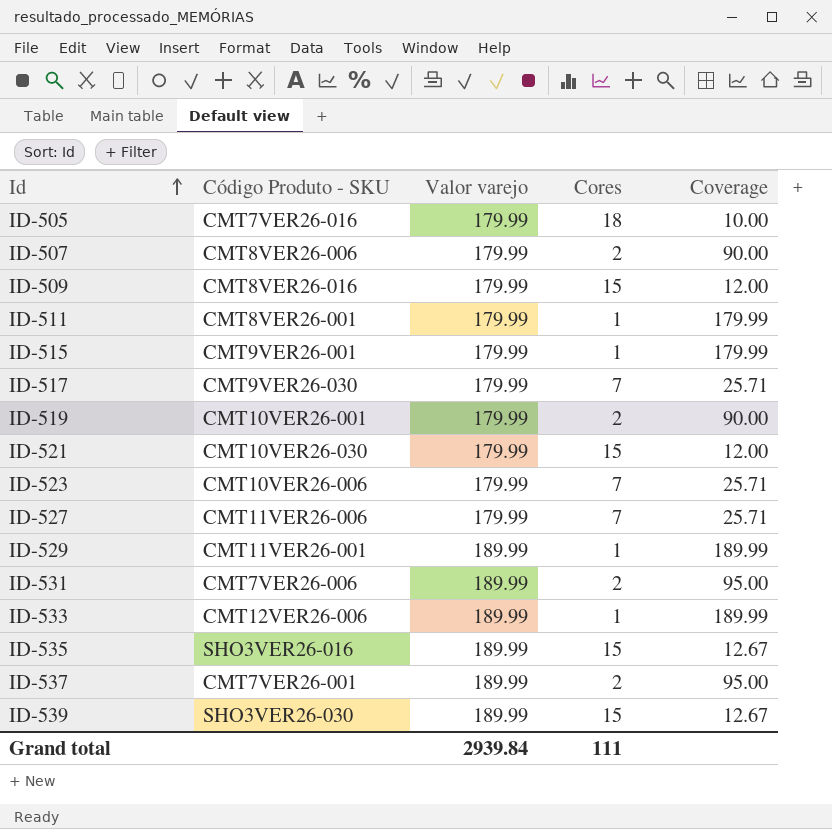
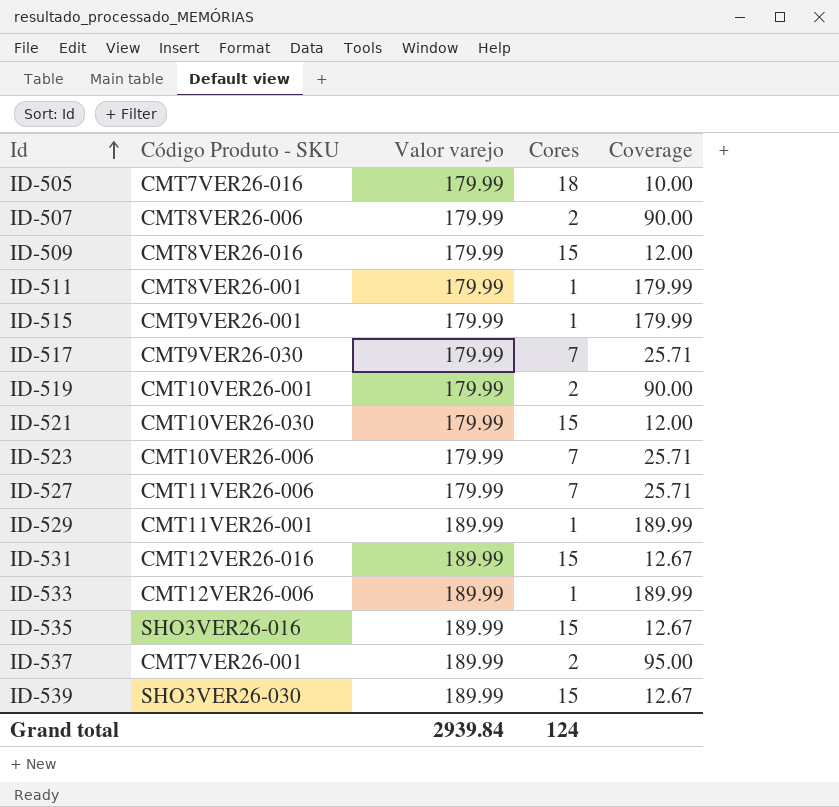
ID-531 | Código Produto - SKU: CMT7VER26-006 -> CMT12VER26-016
ID-531 | Cores: 2 -> 15
ID-531 | Coverage: 95.00 -> 12.67
Grand total | Cores: 111 -> 124

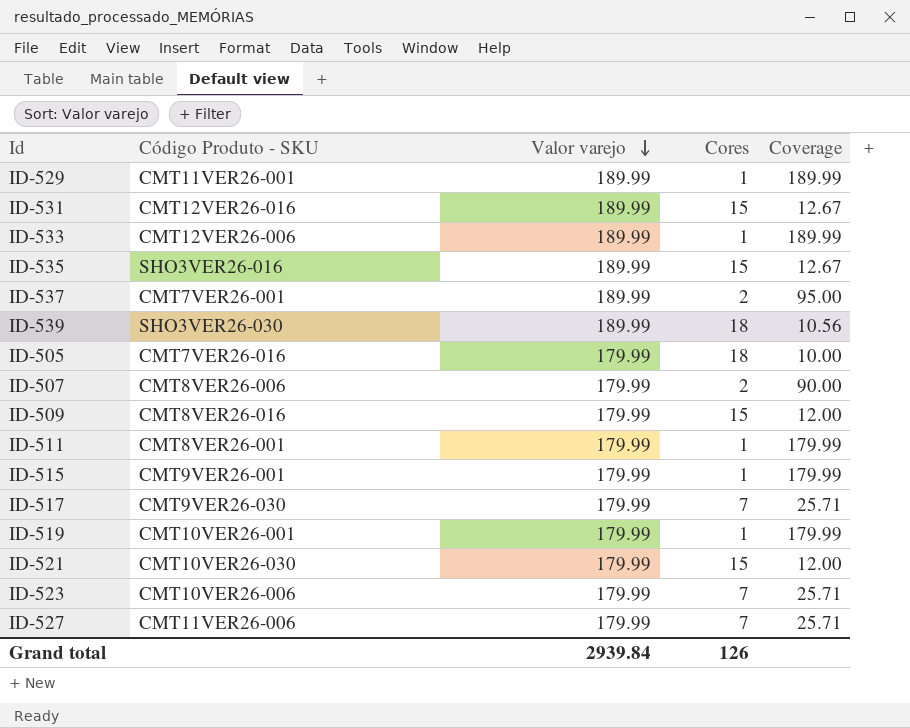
row order: Id ascending -> Valor varejo descending
ID-539 | Cores: 15 -> 18
ID-539 | Coverage: 12.67 -> 10.56
ID-519 | Cores: 2 -> 1
ID-519 | Coverage: 90.00 -> 179.99
Grand total | Cores: 124 -> 126

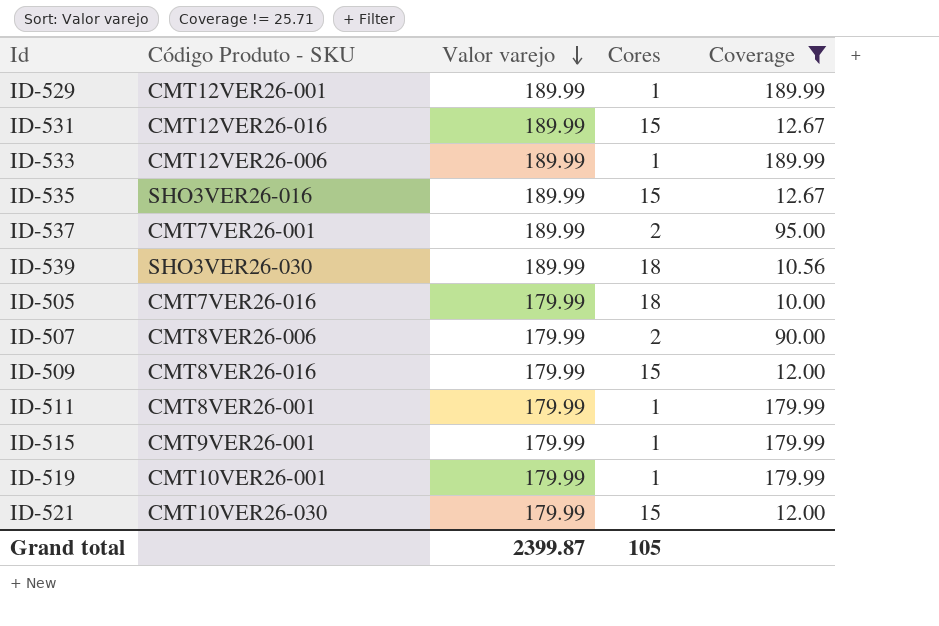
filter: none -> Coverage != 25.71
ID-529 | Código Produto - SKU: CMT11VER26-001 -> CMT12VER26-001
Grand total | Valor varejo: 2939.84 -> 2399.87
Grand total | Cores: 126 -> 105

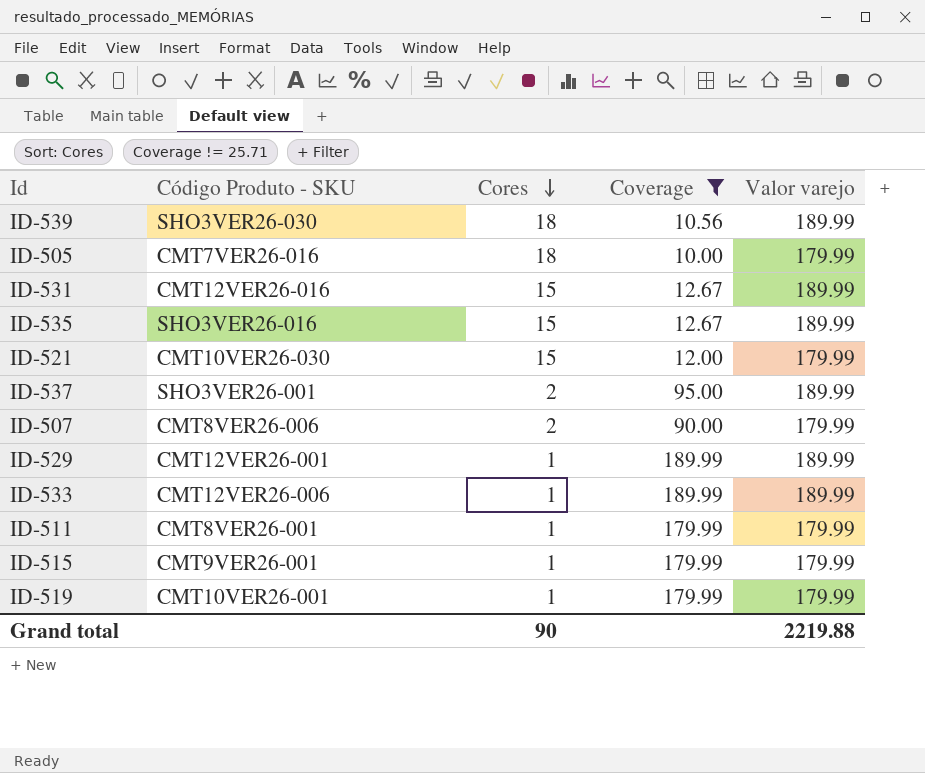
row order: Valor varejo descending -> Cores descending
column Valor varejo | position: 3 -> 5
row ID-509: CMT8VER26-016 | 179.99 | 15 | 12.00 -> none
ID-537 | Código Produto - SKU: CMT7VER26-001 -> SHO3VER26-001
Grand total | Cores: 105 -> 90
Grand total | Valor varejo: 2399.87 -> 2219.88

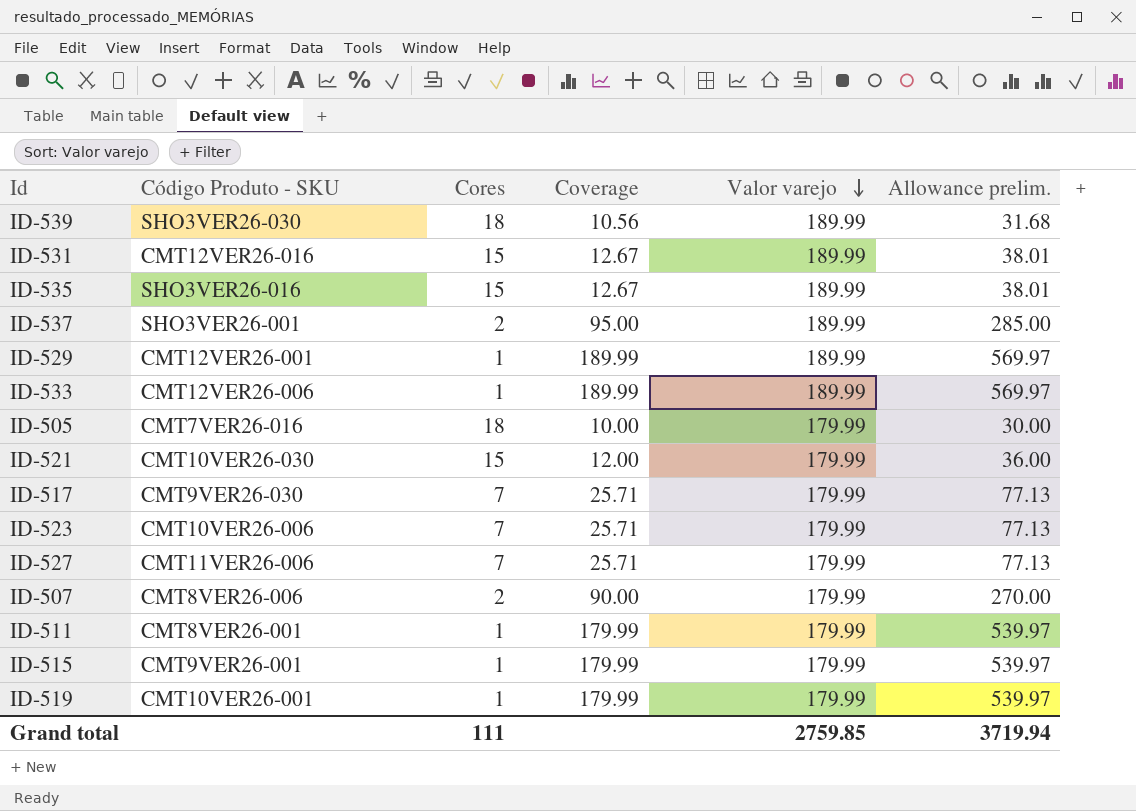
filter: Coverage != 25.71 -> none
row order: Cores descending -> Valor varejo descending
column Allowance prelim. | formula: none -> [Coverage] * 3
Grand total | Cores: 90 -> 111
Grand total | Valor varejo: 2219.88 -> 2759.85

